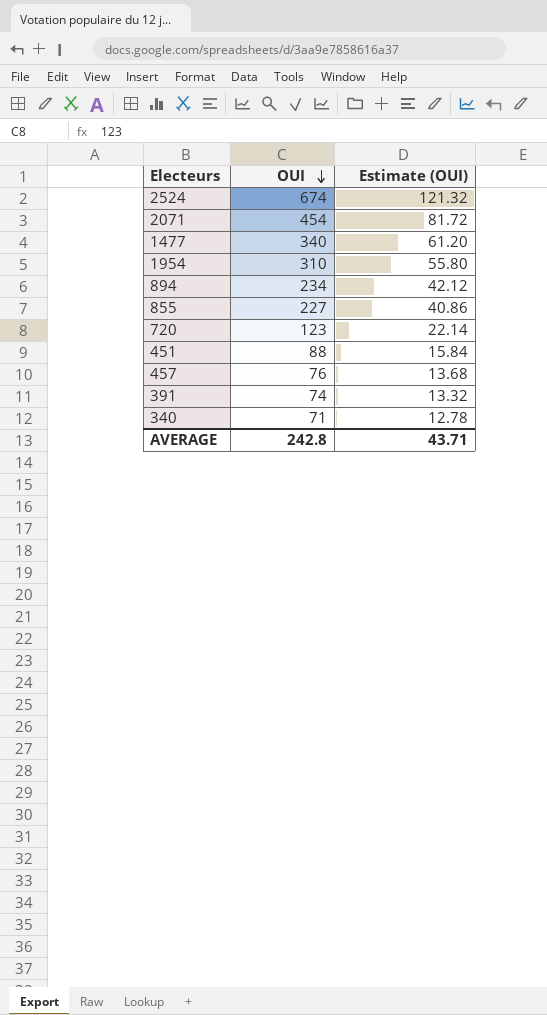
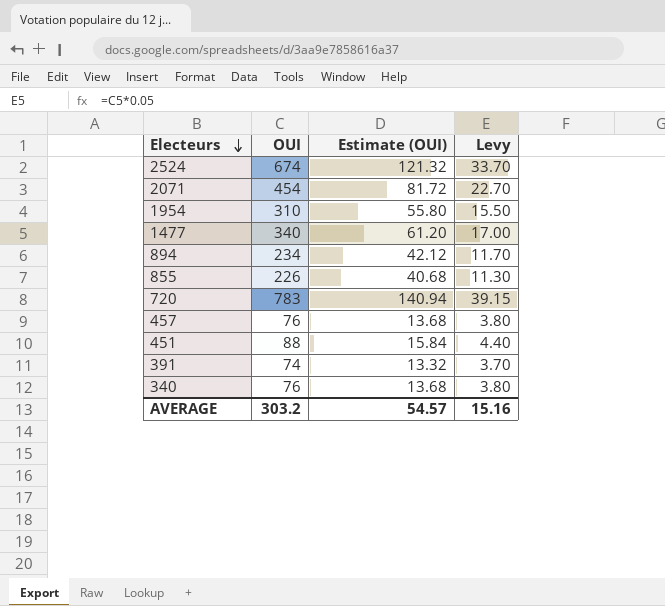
row order: OUI descending -> Electeurs descending
column Levy | formula: none -> [OUI] * 0.05
855 | OUI: 227 -> 226
855 | Estimate (OUI): 40.86 -> 40.68
720 | OUI: 123 -> 783
720 | Estimate (OUI): 22.14 -> 140.94
340 | OUI: 71 -> 76
340 | Estimate (OUI): 12.78 -> 13.68
AVERAGE | OUI: 242.8 -> 303.2
AVERAGE | Estimate (OUI): 43.71 -> 54.57

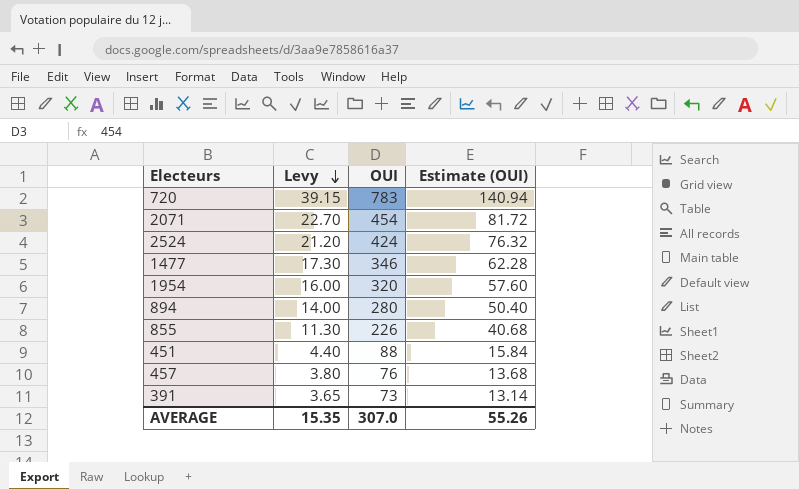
row order: Electeurs descending -> Levy descending
column Levy | position: 4 -> 2
row 340: 76 | 13.68 | 3.80 -> none
2524 | Levy: 33.70 -> 21.20
2524 | OUI: 674 -> 424
2524 | Estimate (OUI): 121.32 -> 76.32
1477 | Levy: 17.00 -> 17.30
1477 | OUI: 340 -> 346
1477 | Estimate (OUI): 61.20 -> 62.28
1954 | Levy: 15.50 -> 16.00
1954 | OUI: 310 -> 320
1954 | Estimate (OUI): 55.80 -> 57.60
894 | Levy: 11.70 -> 14.00
894 | OUI: 234 -> 280
894 | Estimate (OUI): 42.12 -> 50.40
391 | Levy: 3.70 -> 3.65
391 | OUI: 74 -> 73
391 | Estimate (OUI): 13.32 -> 13.14
AVERAGE | Levy: 15.16 -> 15.35
AVERAGE | OUI: 303.2 -> 307.0
AVERAGE | Estimate (OUI): 54.57 -> 55.26

